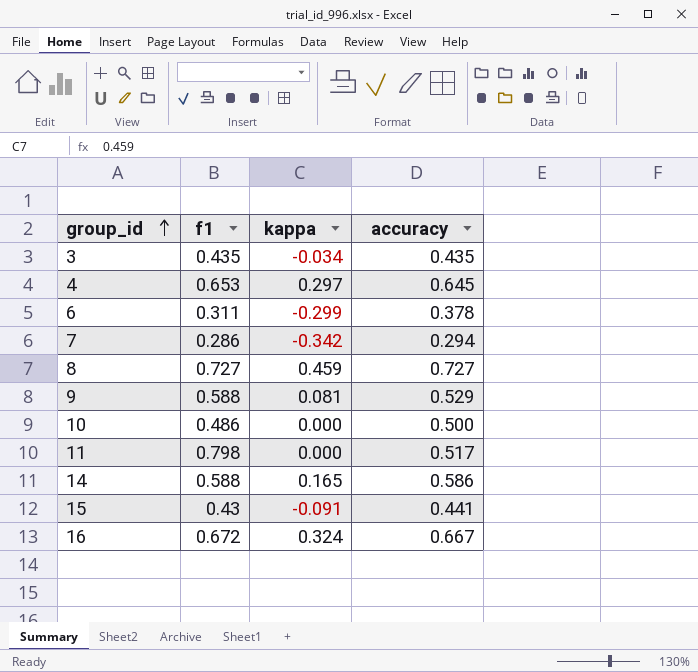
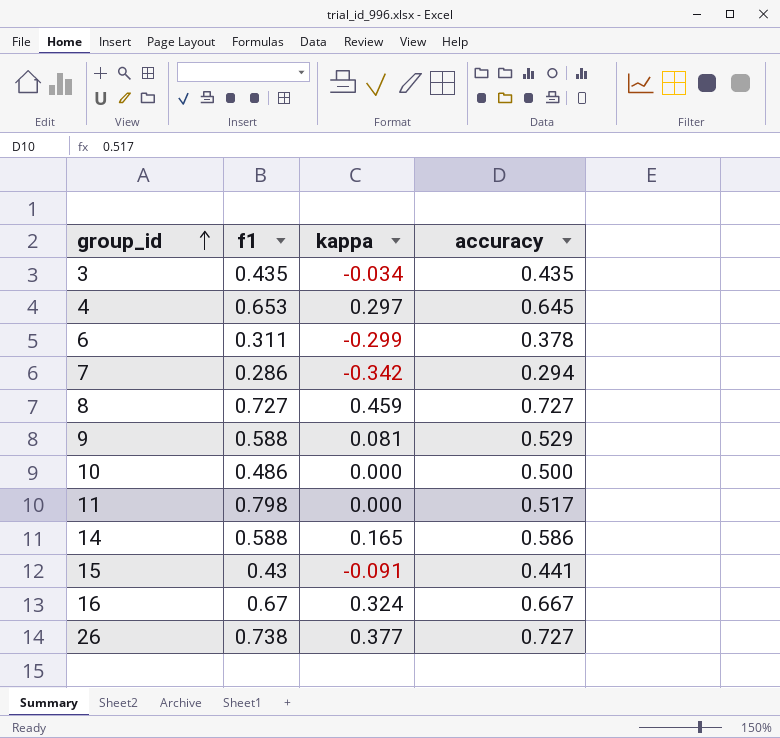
16 | f1: 0.672 -> 0.67
row 26: none -> 0.738 | 0.377 | 0.727

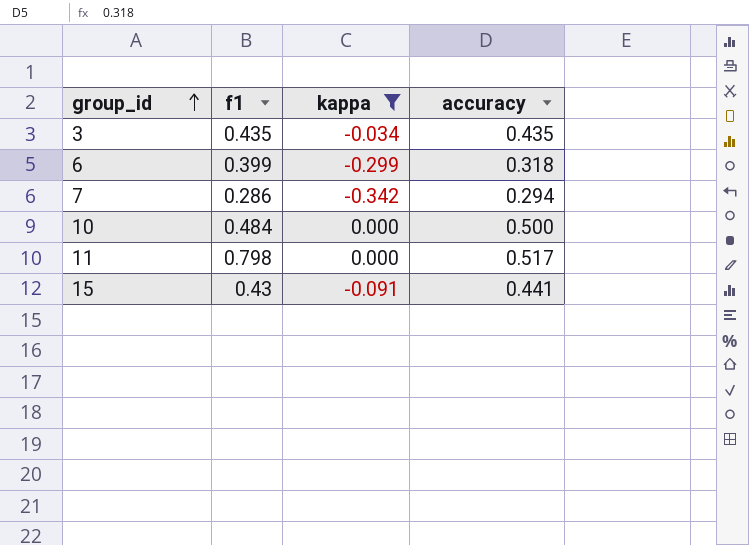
filter: none -> kappa <= 0.000
6 | f1: 0.311 -> 0.399
6 | accuracy: 0.378 -> 0.318
10 | f1: 0.486 -> 0.484

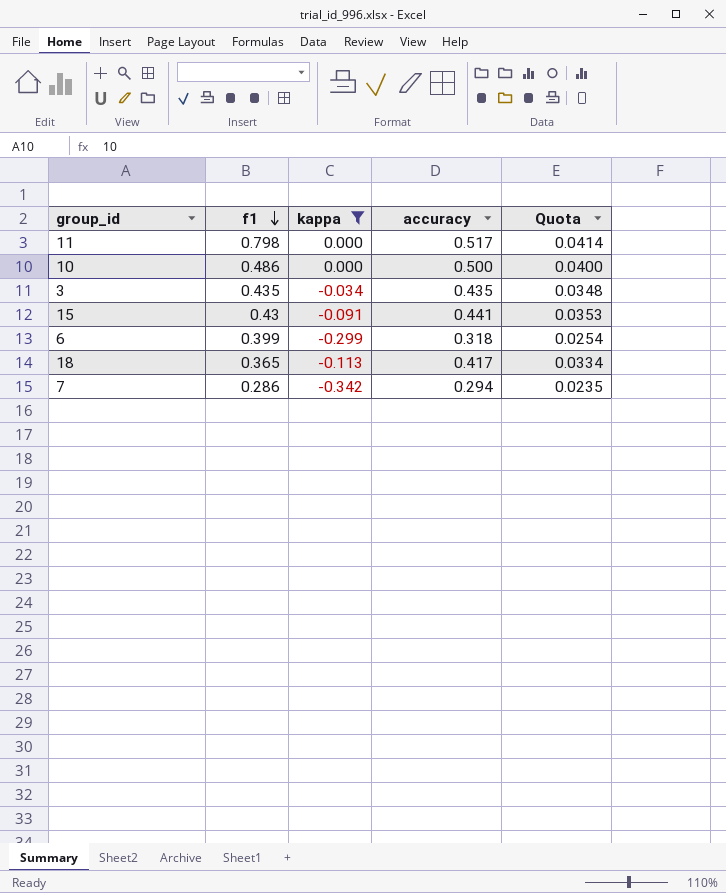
row order: group_id ascending -> f1 descending
column Quota | formula: none -> [accuracy] * 0.08
10 | f1: 0.484 -> 0.486
row 18: none -> 0.365 | -0.113 | 0.417 | 0.0334

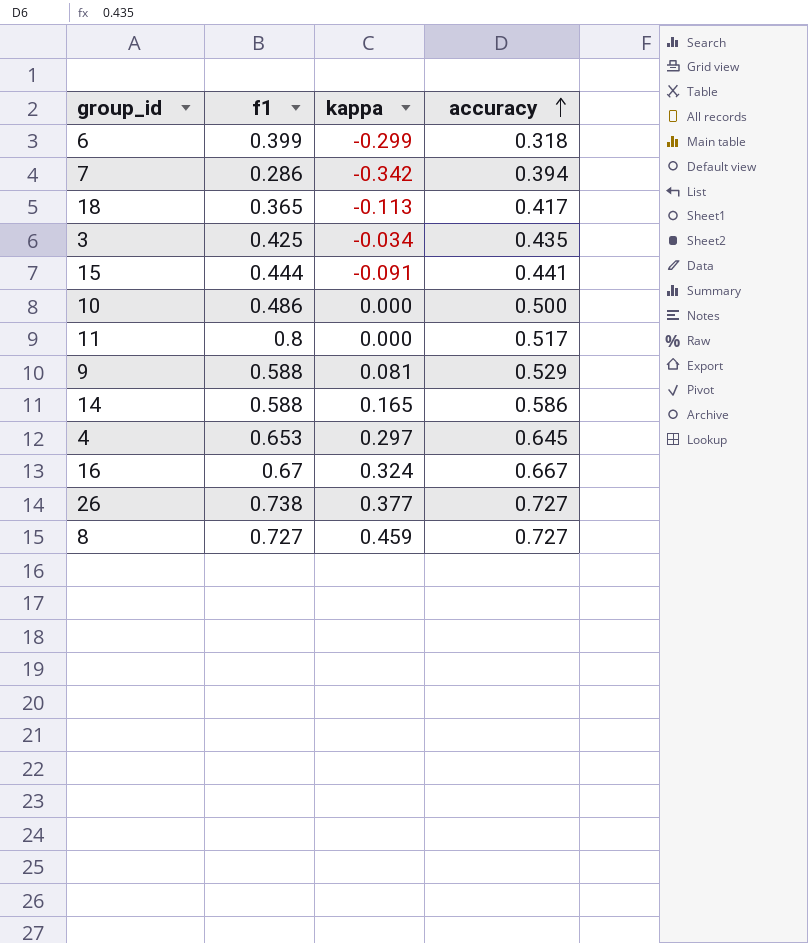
filter: kappa <= 0.000 -> none
row order: f1 descending -> accuracy ascending
column Quota | formula: [accuracy] * 0.08 -> none
7 | accuracy: 0.294 -> 0.394
3 | f1: 0.435 -> 0.425
15 | f1: 0.43 -> 0.444
11 | f1: 0.798 -> 0.8

